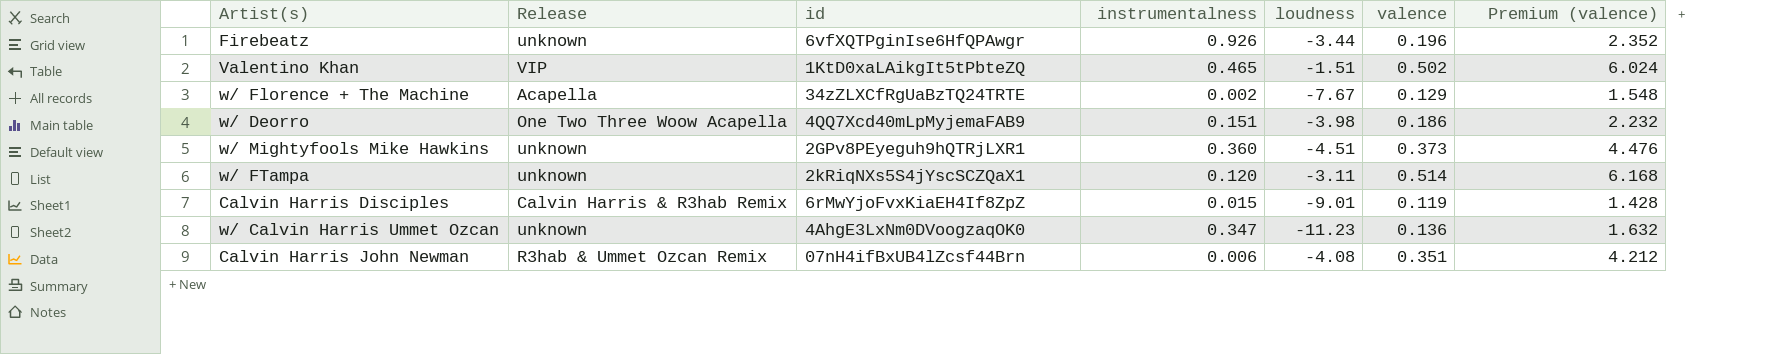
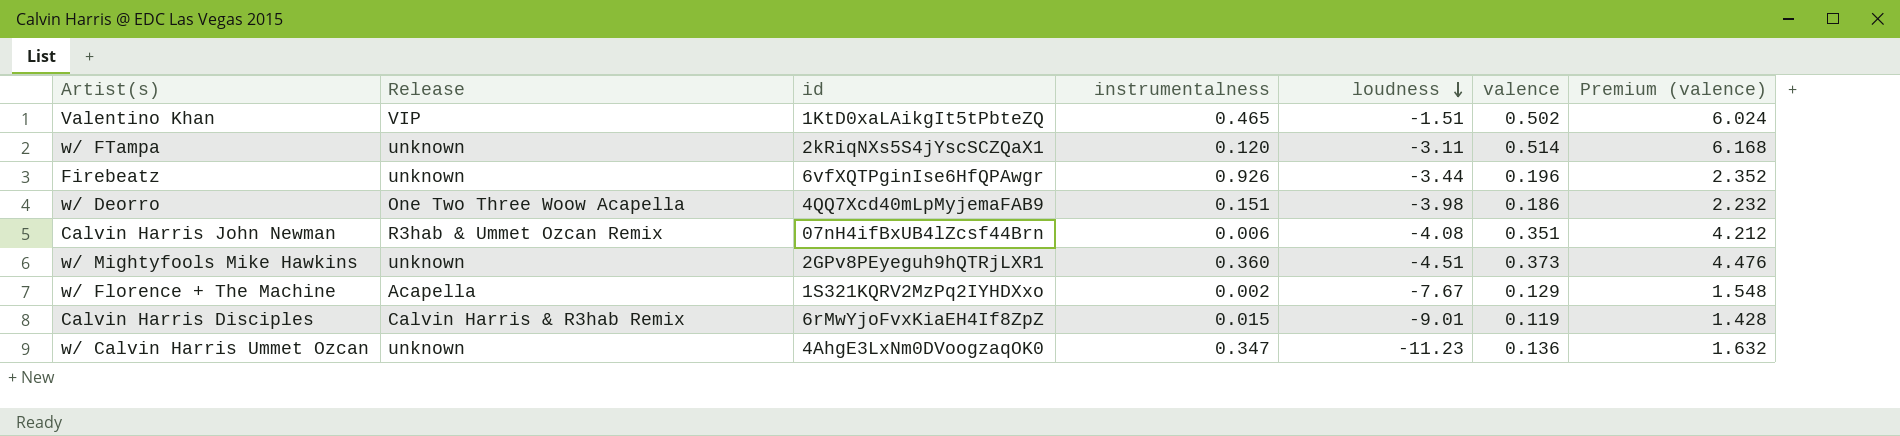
row order: none -> loudness descending
w/ Florence + The Machine | id: 34zZLXCfRgUaBzTQ24TRTE -> 1S321KQRV2MzPq2IYHDXxo

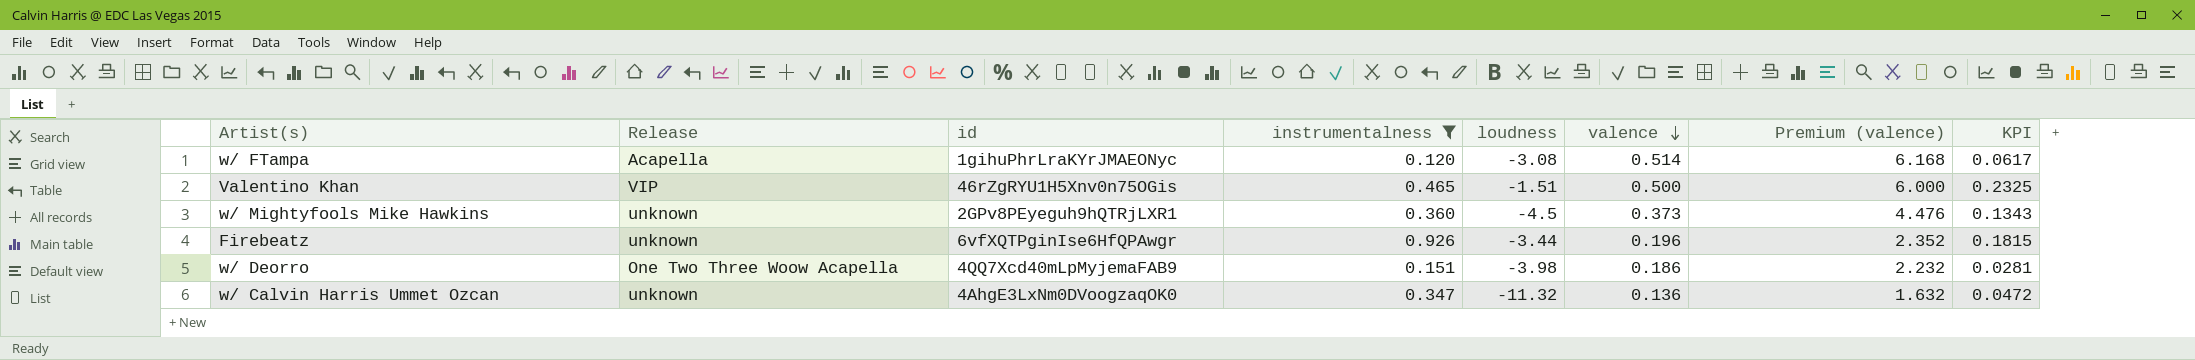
filter: none -> instrumentalness >= 0.120
row order: loudness descending -> valence descending
column KPI | formula: none -> [instrumentalness] * [valence]
w/ FTampa | Release: unknown -> Acapella
w/ FTampa | id: 2kRiqNXs5S4jYscSCZQaX1 -> 1gihuPhrLraKYrJMAEONyc
w/ FTampa | loudness: -3.11 -> -3.08
Valentino Khan | id: 1KtD0xaLAikgIt5tPbteZQ -> 46rZgRYU1H5Xnv0n75OGis
Valentino Khan | valence: 0.502 -> 0.500
Valentino Khan | Premium (valence): 6.024 -> 6.000
w/ Mightyfools Mike Hawkins | loudness: -4.51 -> -4.5
w/ Calvin Harris Ummet Ozcan | loudness: -11.23 -> -11.32

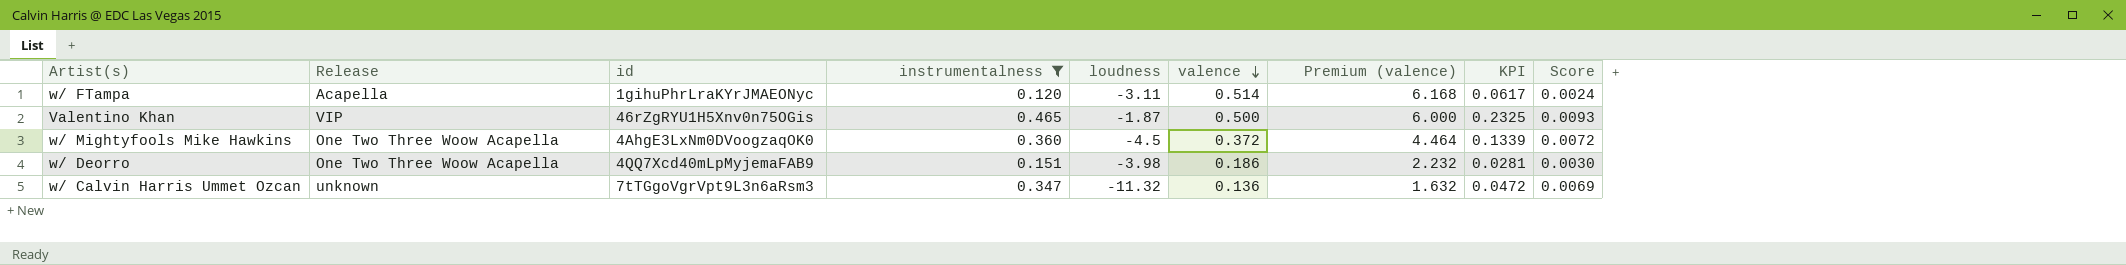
column Score | formula: none -> [instrumentalness] * 0.02
row Firebeatz: unknown | 6vfXQTPginIse6HfQPAwgr | 0.926 | -3.44 | 0.196 | 2.352 | 0.1815 -> none
w/ FTampa | loudness: -3.08 -> -3.11
Valentino Khan | loudness: -1.51 -> -1.87
w/ Mightyfools Mike Hawkins | Release: unknown -> One Two Three Woow Acapella
w/ Mightyfools Mike Hawkins | id: 2GPv8PEyeguh9hQTRjLXR1 -> 4AhgE3LxNm0DVoogzaqOK0
w/ Mightyfools Mike Hawkins | valence: 0.373 -> 0.372
w/ Mightyfools Mike Hawkins | Premium (valence): 4.476 -> 4.464
w/ Mightyfools Mike Hawkins | KPI: 0.1343 -> 0.1339
w/ Calvin Harris Ummet Ozcan | id: 4AhgE3LxNm0DVoogzaqOK0 -> 7tTGgoVgrVpt9L3n6aRsm3

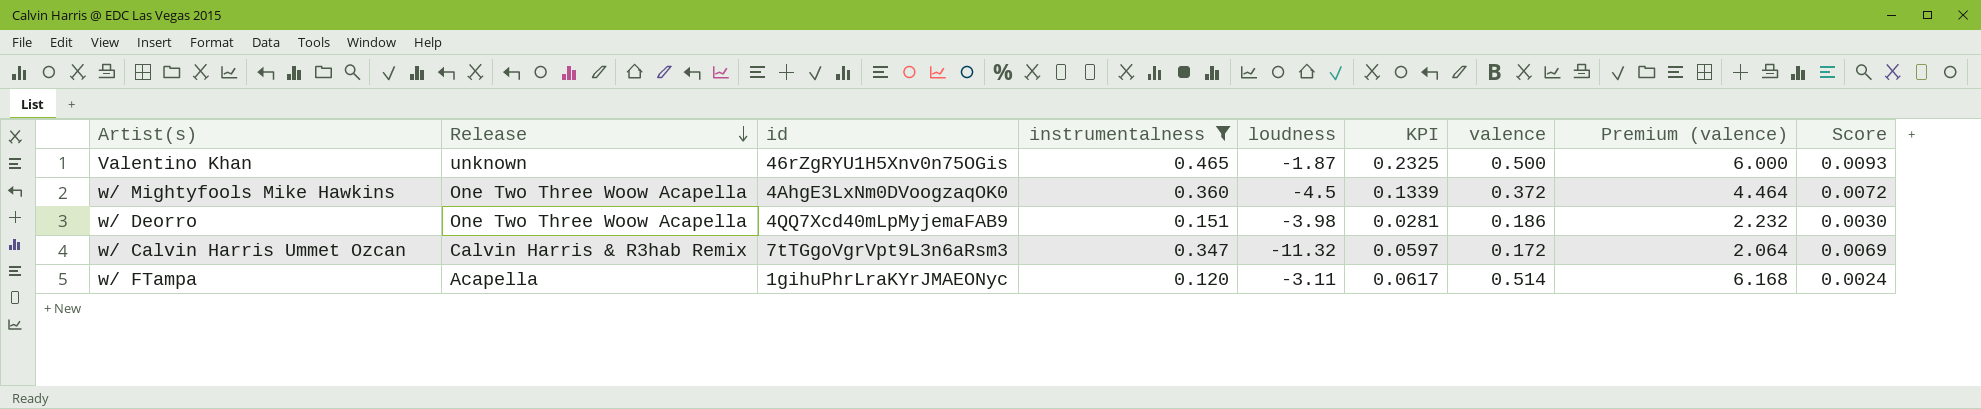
row order: valence descending -> Release descending
column KPI | position: 8 -> 6
Valentino Khan | Release: VIP -> unknown
w/ Calvin Harris Ummet Ozcan | Release: unknown -> Calvin Harris & R3hab Remix
w/ Calvin Harris Ummet Ozcan | KPI: 0.0472 -> 0.0597
w/ Calvin Harris Ummet Ozcan | valence: 0.136 -> 0.172
w/ Calvin Harris Ummet Ozcan | Premium (valence): 1.632 -> 2.064

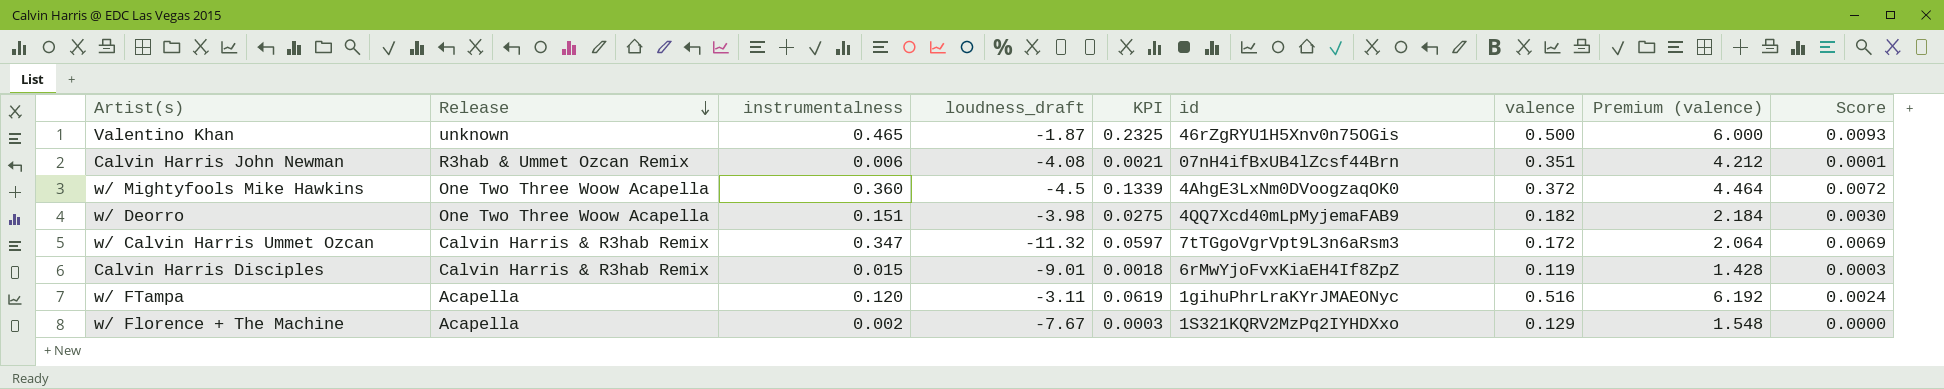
filter: instrumentalness >= 0.120 -> none
column name: loudness -> loudness_draft
column id | position: 3 -> 6
w/ Deorro | KPI: 0.0281 -> 0.0275
w/ Deorro | valence: 0.186 -> 0.182
w/ Deorro | Premium (valence): 2.232 -> 2.184
w/ FTampa | KPI: 0.0617 -> 0.0619
w/ FTampa | valence: 0.514 -> 0.516
w/ FTampa | Premium (valence): 6.168 -> 6.192

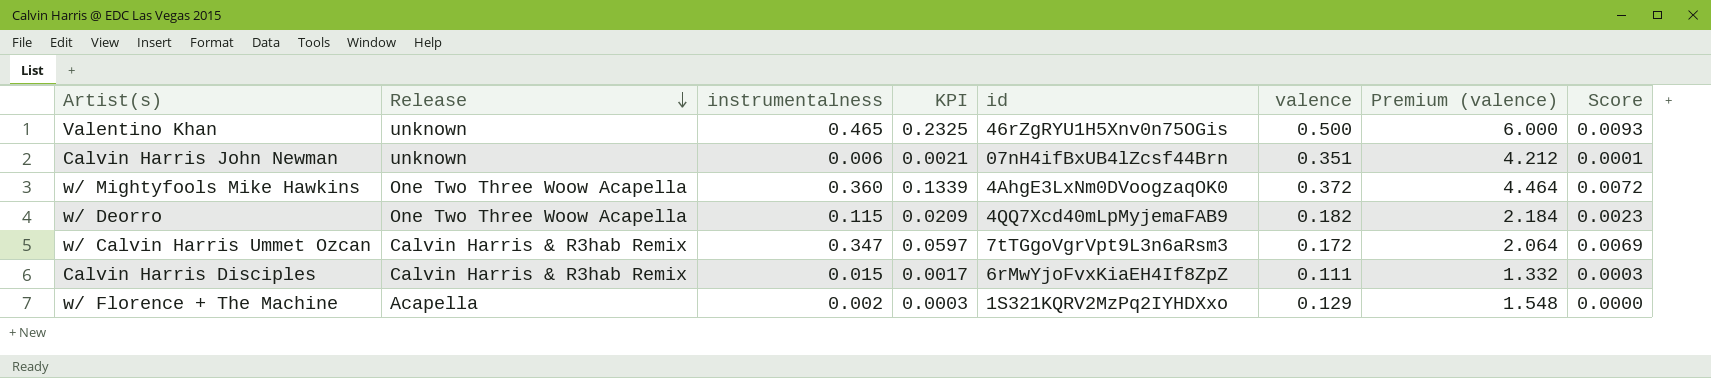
column loudness_draft | position: 4 -> none
row w/ FTampa: Acapella | 0.120 | -3.11 | 0.0619 | 1gihuPhrLraKYrJMAEONyc | 0.516 | 6.192 | 0.0024 -> none
Calvin Harris John Newman | Release: R3hab & Ummet Ozcan Remix -> unknown
w/ Deorro | instrumentalness: 0.151 -> 0.115
w/ Deorro | KPI: 0.0275 -> 0.0209
w/ Deorro | Score: 0.0030 -> 0.0023
Calvin Harris Disciples | KPI: 0.0018 -> 0.0017
Calvin Harris Disciples | valence: 0.119 -> 0.111
Calvin Harris Disciples | Premium (valence): 1.428 -> 1.332

